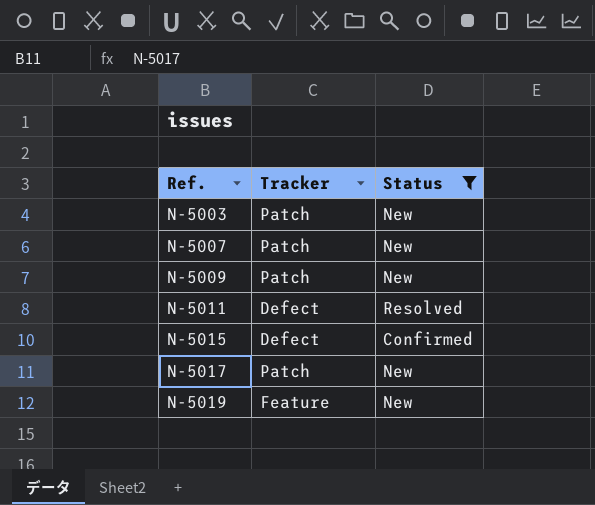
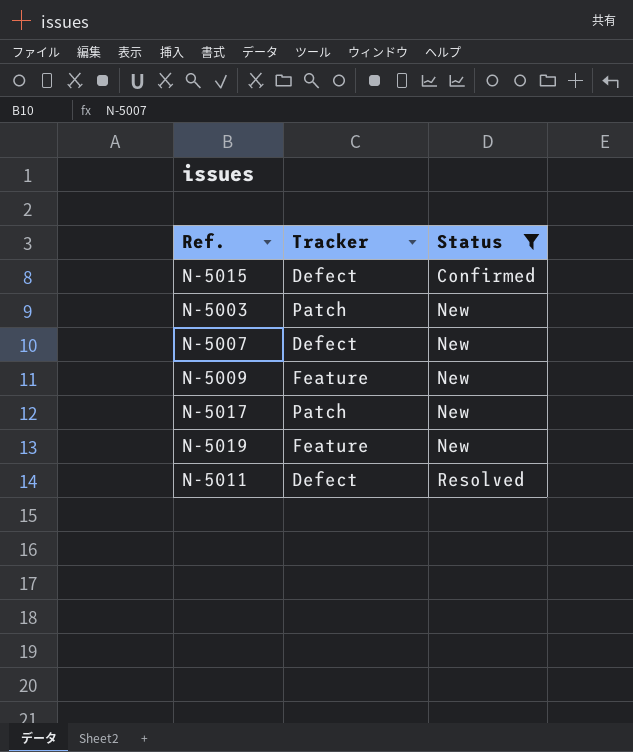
row order: Ref. ascending -> Status ascending
N-5007 | Tracker: Patch -> Defect
N-5009 | Tracker: Patch -> Feature

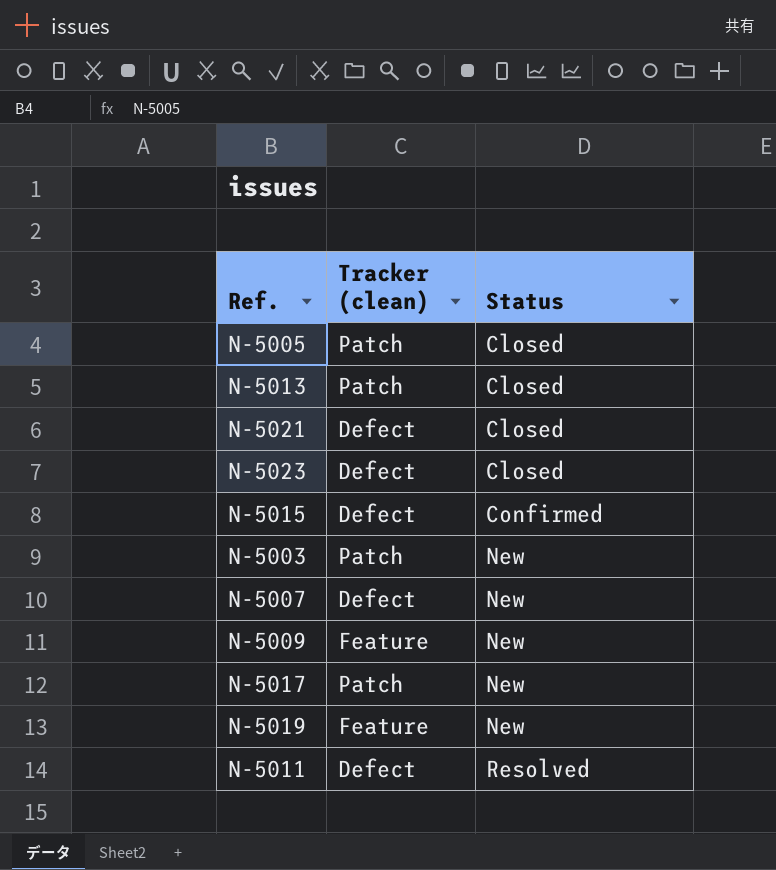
filter: Status != Closed -> none
column name: Tracker -> Tracker (clean)

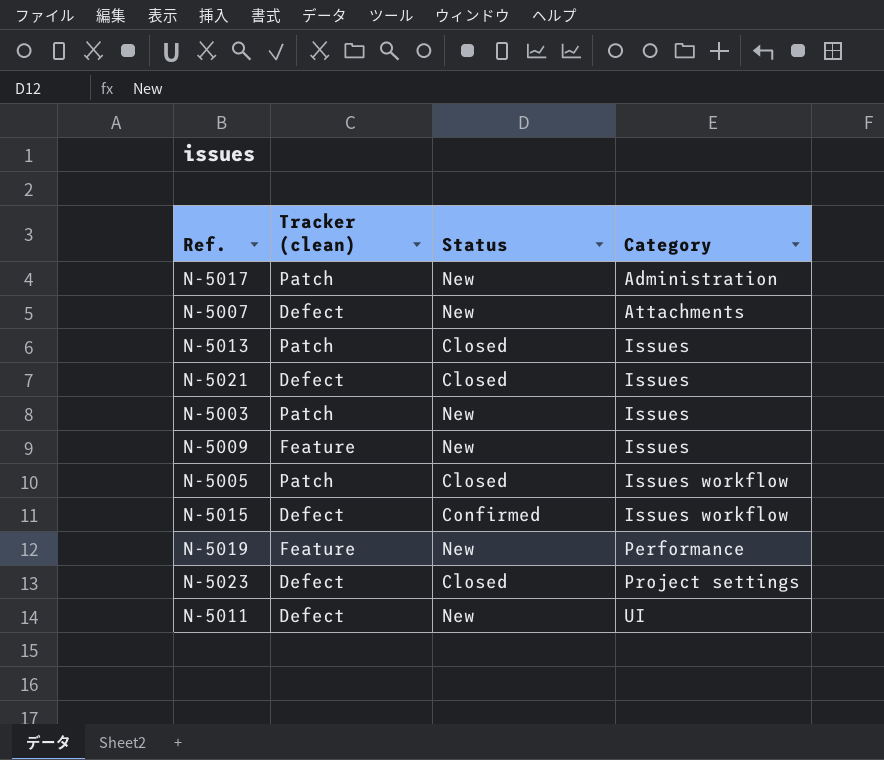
row order: Status ascending -> Category ascending
column Category | position: none -> 4
N-5011 | Status: Resolved -> New

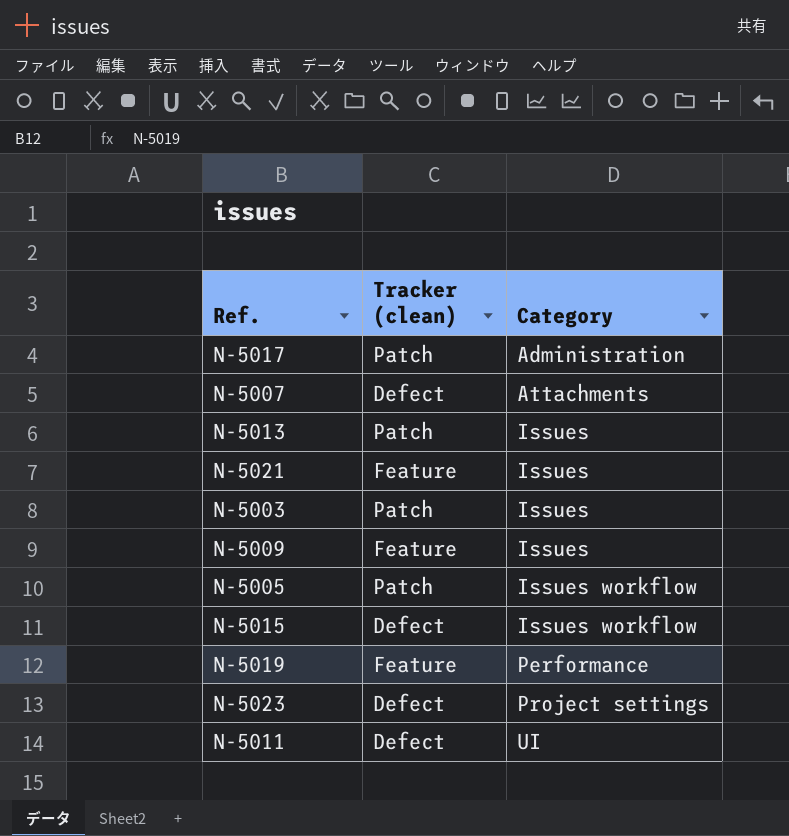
column Status | position: 3 -> none
N-5021 | Tracker (clean): Defect -> Feature

